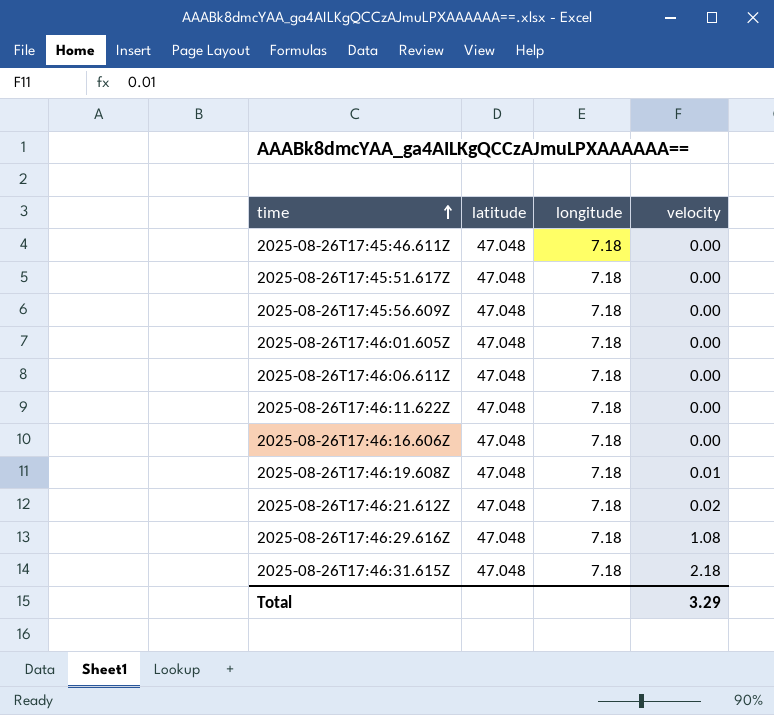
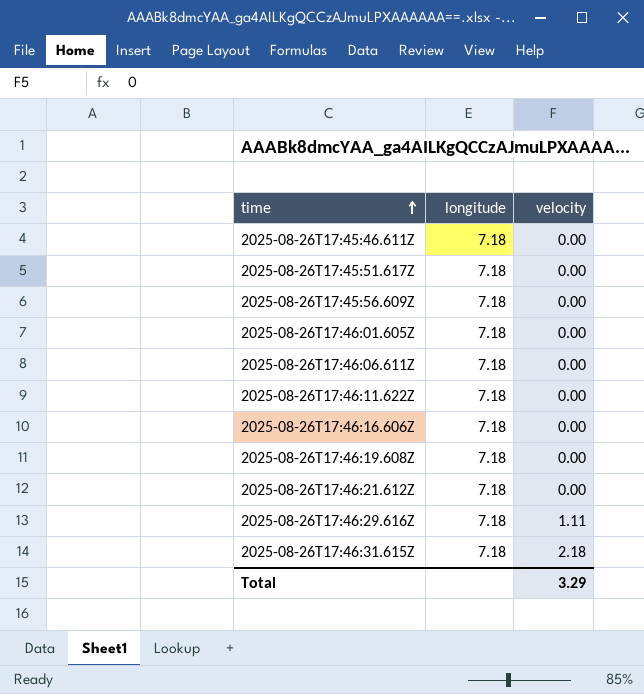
column latitude | position: 2 -> none
2025-08-26T17:46:19.608Z | velocity: 0.01 -> 0.00
2025-08-26T17:46:21.612Z | velocity: 0.02 -> 0.00
2025-08-26T17:46:29.616Z | velocity: 1.08 -> 1.11

